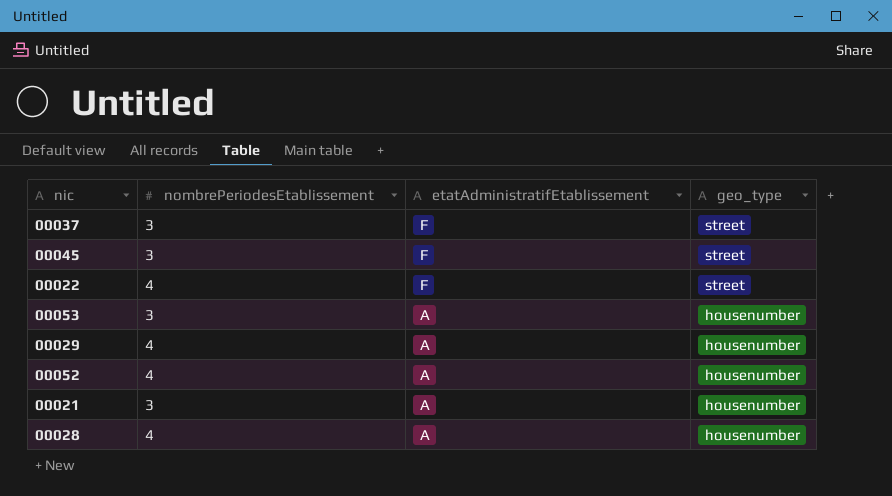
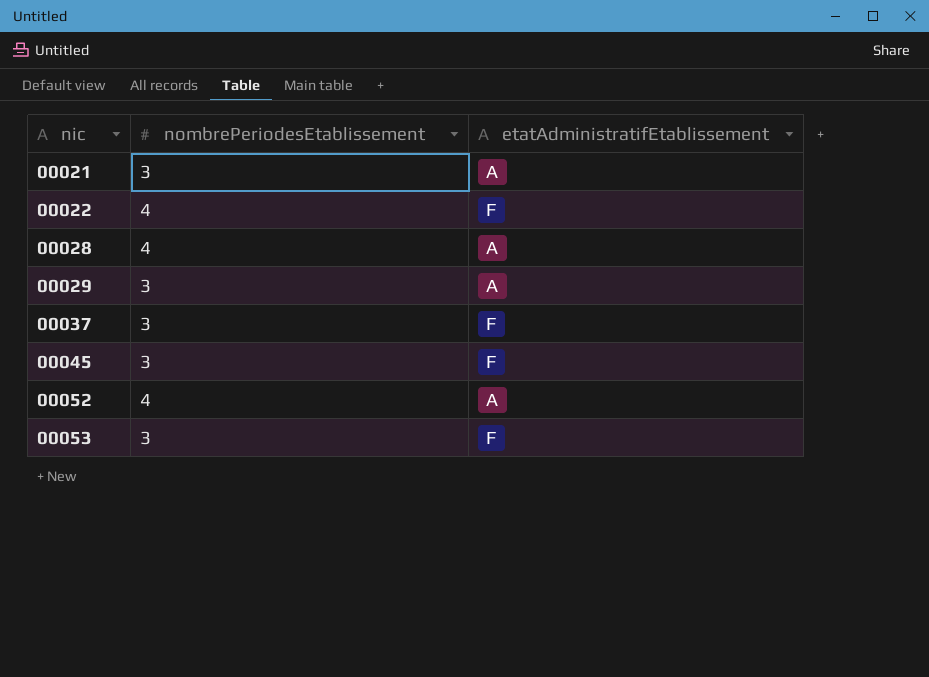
row order: etatAdministratifEtablissement descending -> nic ascending
column geo_type | position: 4 -> none
00029 | nombrePeriodesEtablissement: 4 -> 3
00053 | etatAdministratifEtablissement: A -> F

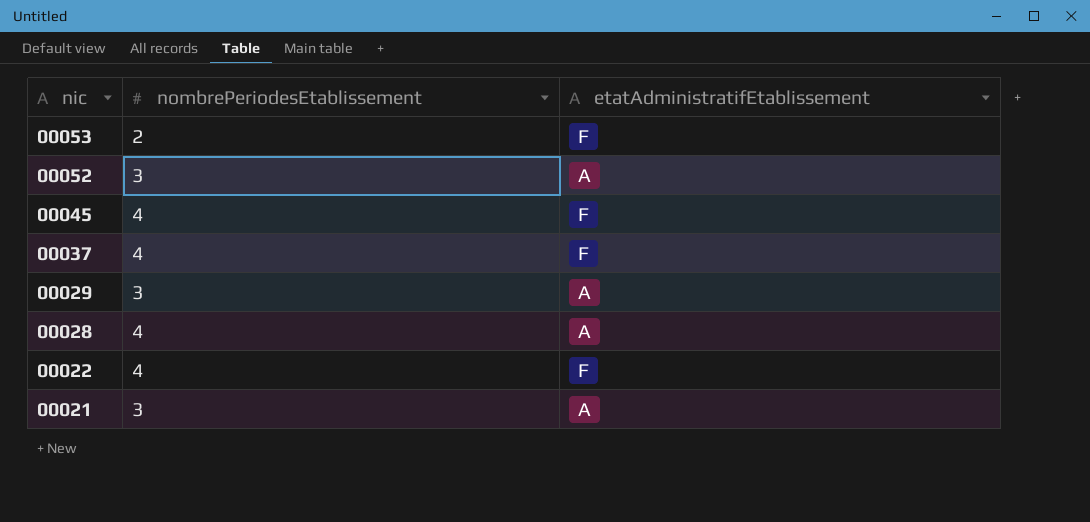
row order: nic ascending -> nic descending
00053 | nombrePeriodesEtablissement: 3 -> 2
00052 | nombrePeriodesEtablissement: 4 -> 3
00045 | nombrePeriodesEtablissement: 3 -> 4
00037 | nombrePeriodesEtablissement: 3 -> 4

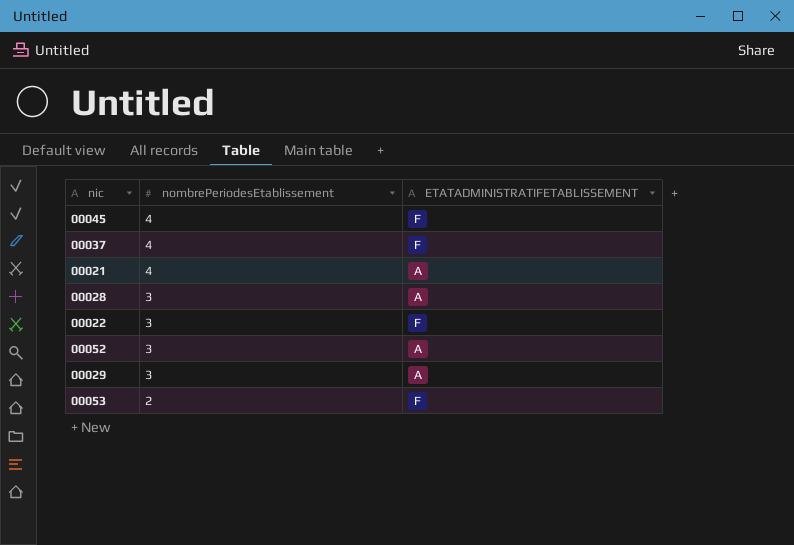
row order: nic descending -> nombrePeriodesEtablissement descending
column name: etatAdministratifEtablissement -> ETATADMINISTRATIFETABLISSEMENT
00021 | nombrePeriodesEtablissement: 3 -> 4
00028 | nombrePeriodesEtablissement: 4 -> 3
00022 | nombrePeriodesEtablissement: 4 -> 3

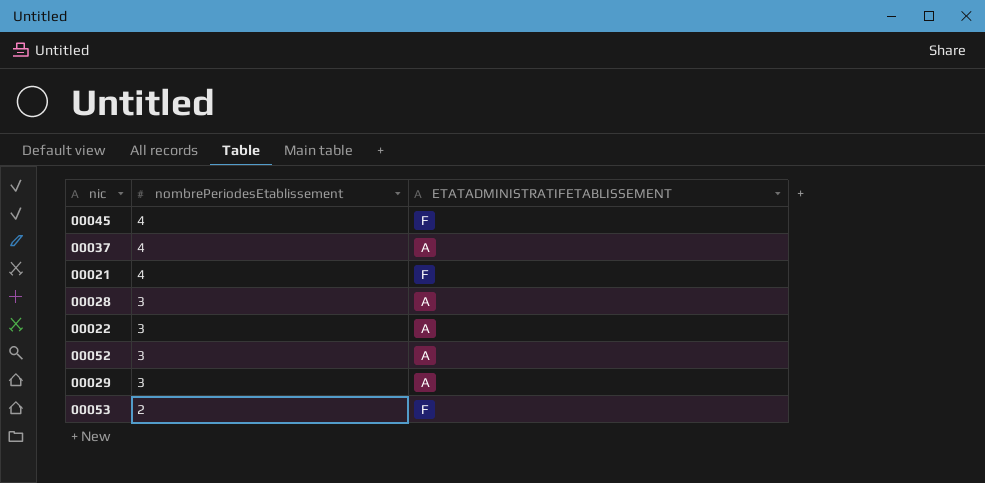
00037 | ETATADMINISTRATIFETABLISSEMENT: F -> A
00021 | ETATADMINISTRATIFETABLISSEMENT: A -> F
00022 | ETATADMINISTRATIFETABLISSEMENT: F -> A

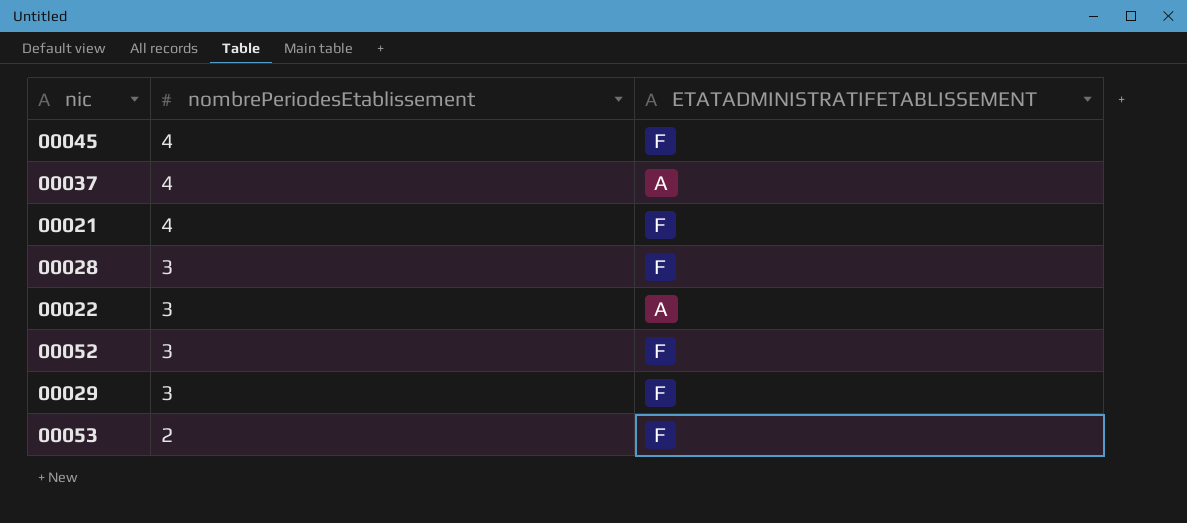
00028 | ETATADMINISTRATIFETABLISSEMENT: A -> F
00052 | ETATADMINISTRATIFETABLISSEMENT: A -> F
00029 | ETATADMINISTRATIFETABLISSEMENT: A -> F

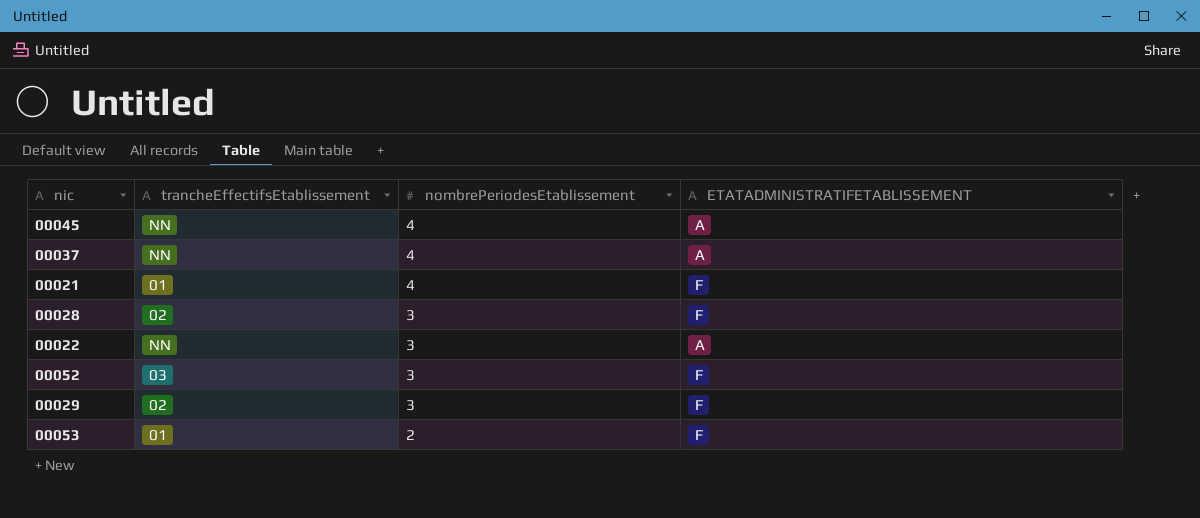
column trancheEffectifsEtablissement | position: none -> 2
00045 | ETATADMINISTRATIFETABLISSEMENT: F -> A

